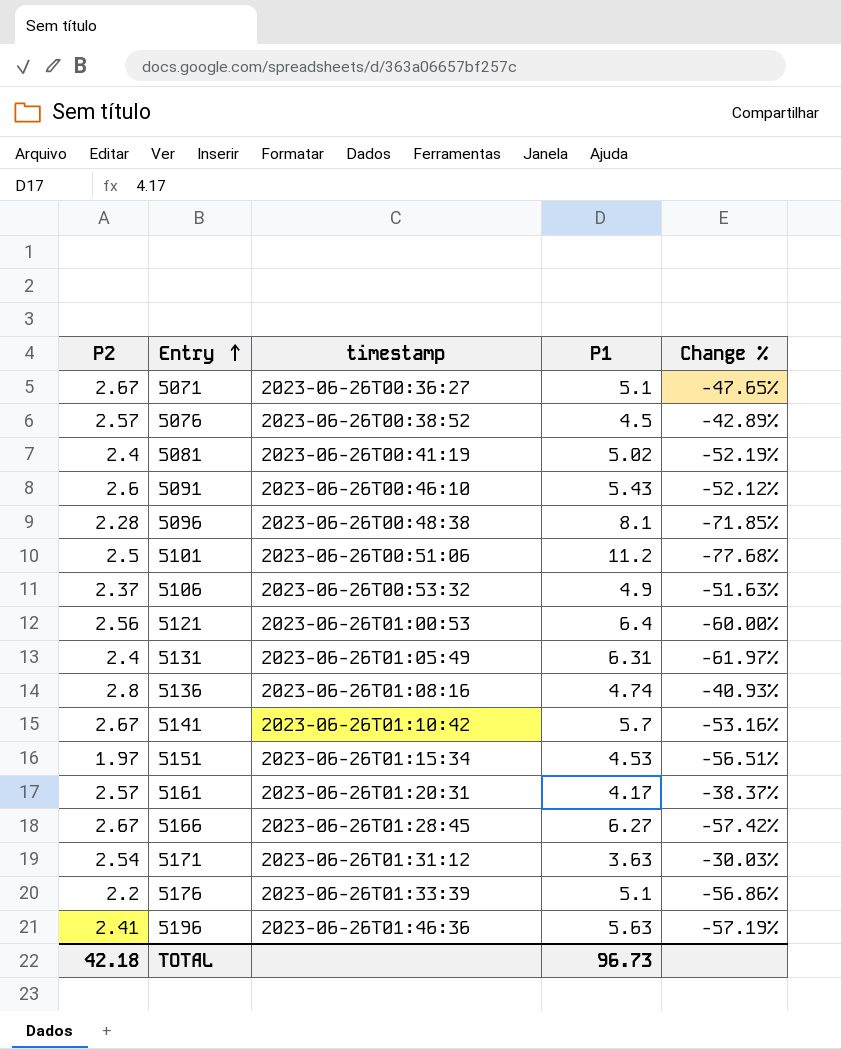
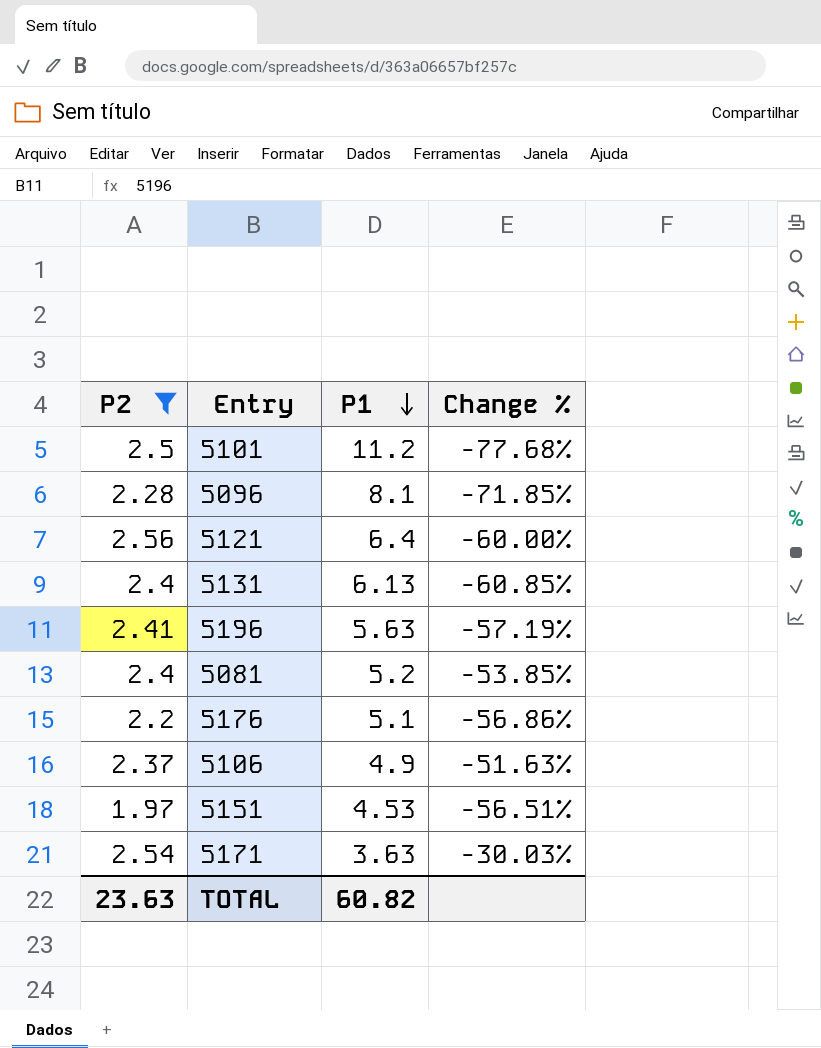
filter: none -> P2 <= 2.56
row order: Entry ascending -> P1 descending
column timestamp | position: 3 -> none
5131 | P1: 6.31 -> 6.13
5131 | Change %: -61.97% -> -60.85%
5081 | P1: 5.02 -> 5.2
5081 | Change %: -52.19% -> -53.85%
TOTAL | P2: 42.18 -> 23.63
TOTAL | P1: 96.73 -> 60.82

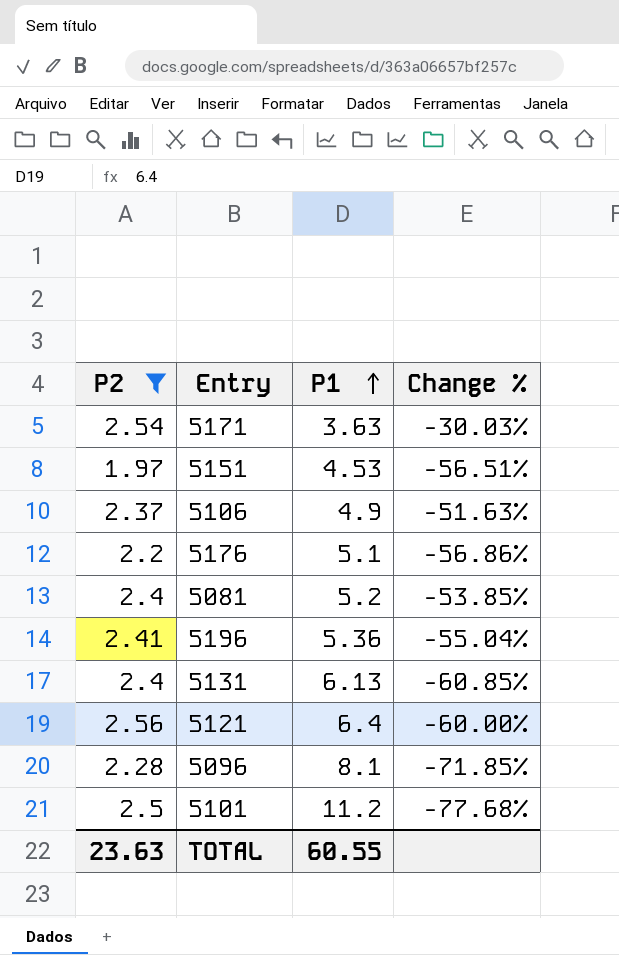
row order: P1 descending -> P1 ascending
5196 | P1: 5.63 -> 5.36
5196 | Change %: -57.19% -> -55.04%
TOTAL | P1: 60.82 -> 60.55

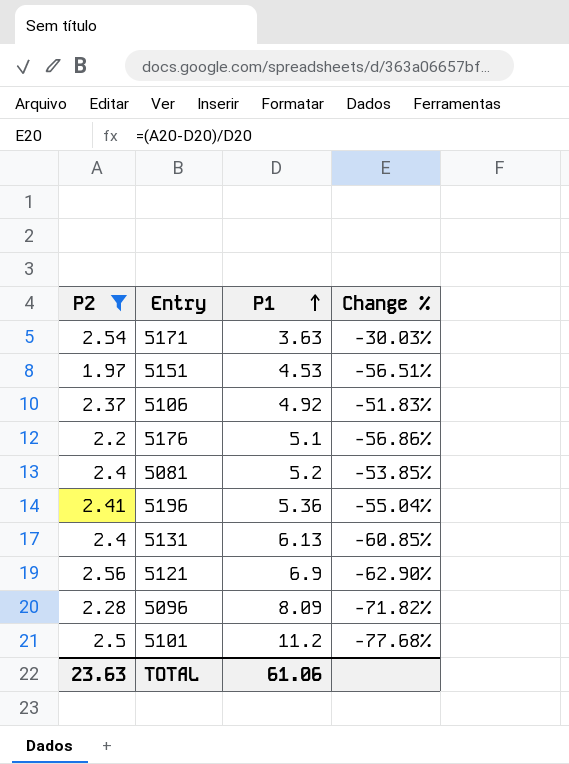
5106 | P1: 4.9 -> 4.92
5106 | Change %: -51.63% -> -51.83%
5121 | P1: 6.4 -> 6.9
5121 | Change %: -60.00% -> -62.90%
5096 | P1: 8.1 -> 8.09
5096 | Change %: -71.85% -> -71.82%
TOTAL | P1: 60.55 -> 61.06

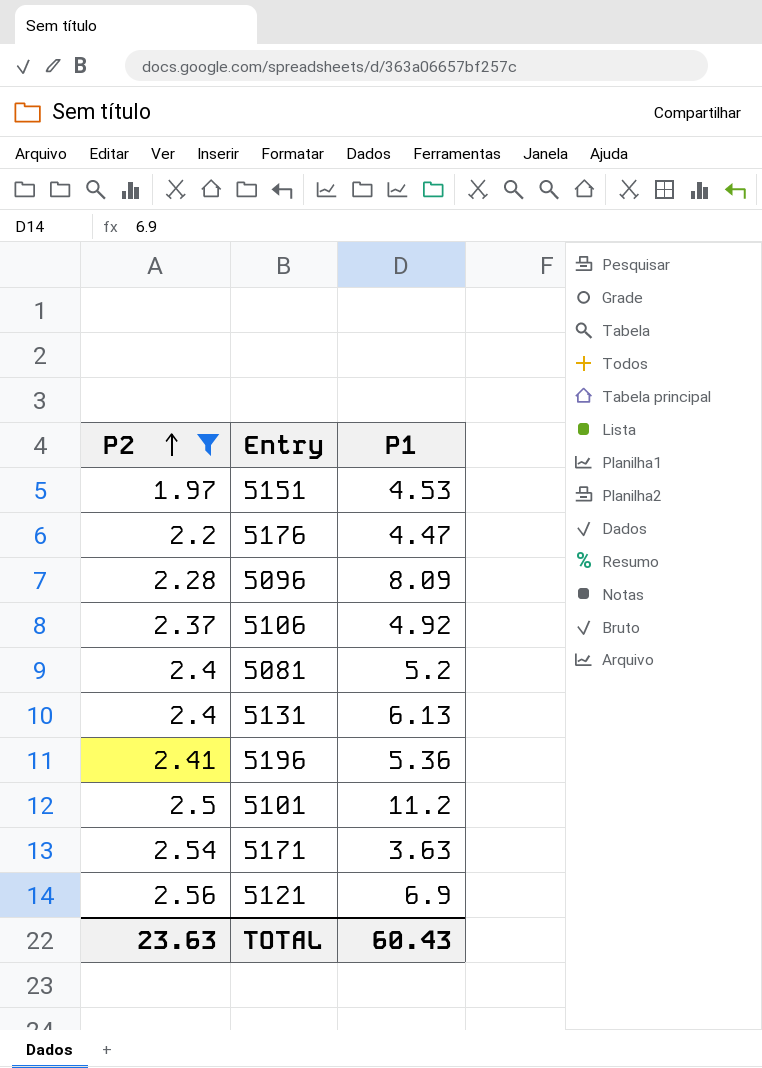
row order: P1 ascending -> P2 ascending
column Change % | formula: ([P2] - [P1]) / [P1] -> none
5176 | P1: 5.1 -> 4.47
TOTAL | P1: 61.06 -> 60.43

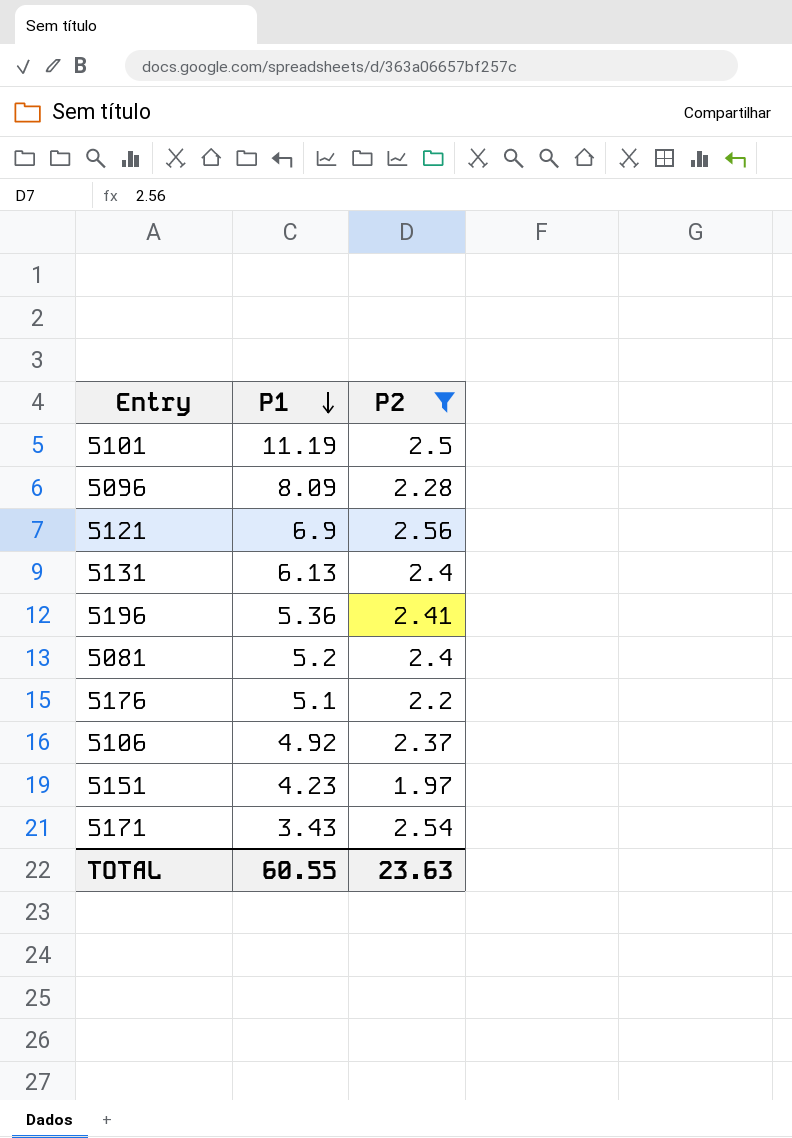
row order: P2 ascending -> P1 descending
column P2 | position: 1 -> 3
5101 | P1: 11.2 -> 11.19
5176 | P1: 4.47 -> 5.1
5151 | P1: 4.53 -> 4.23
5171 | P1: 3.63 -> 3.43
TOTAL | P1: 60.43 -> 60.55

